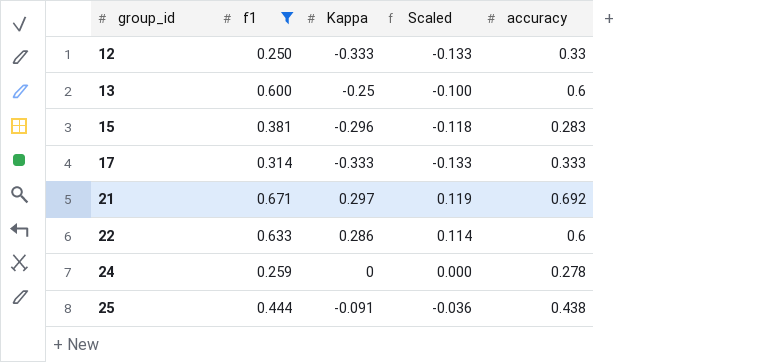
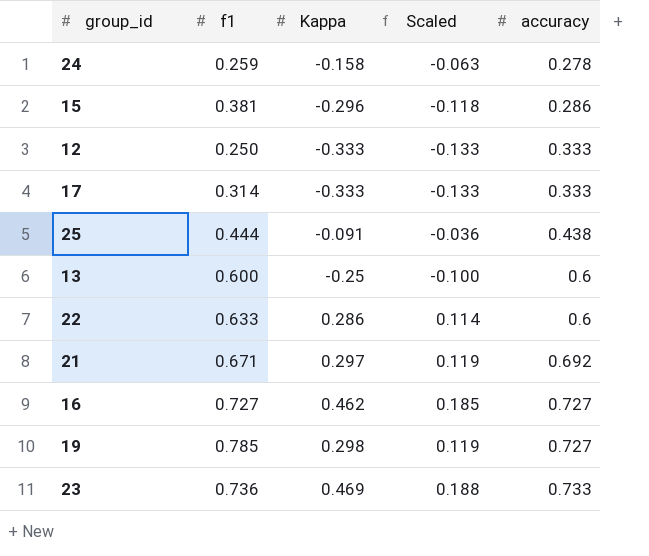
filter: f1 <= 0.671 -> none
row order: group_id ascending -> accuracy ascending
24 | Kappa: 0 -> -0.158
24 | Scaled: 0.000 -> -0.063
15 | accuracy: 0.283 -> 0.286
12 | accuracy: 0.33 -> 0.333

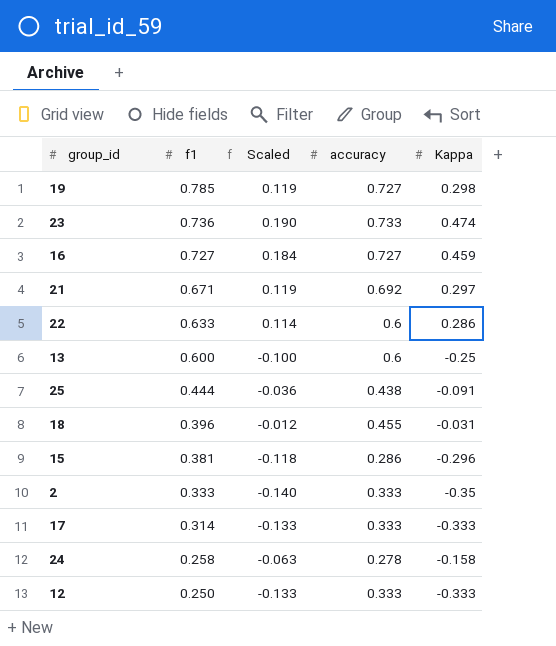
row order: accuracy ascending -> f1 descending
column Kappa | position: 3 -> 5
23 | Scaled: 0.188 -> 0.190
23 | Kappa: 0.469 -> 0.474
16 | Scaled: 0.185 -> 0.184
16 | Kappa: 0.462 -> 0.459
row 18: none -> 0.396 | -0.012 | 0.455 | -0.031
row 2: none -> 0.333 | -0.140 | 0.333 | -0.35
24 | f1: 0.259 -> 0.258

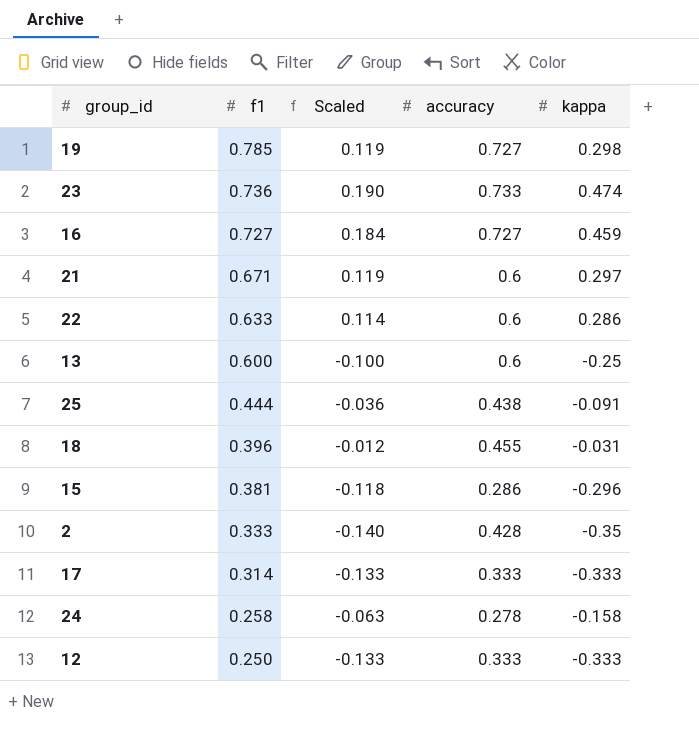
column name: Kappa -> kappa
21 | accuracy: 0.692 -> 0.6
2 | accuracy: 0.333 -> 0.428

